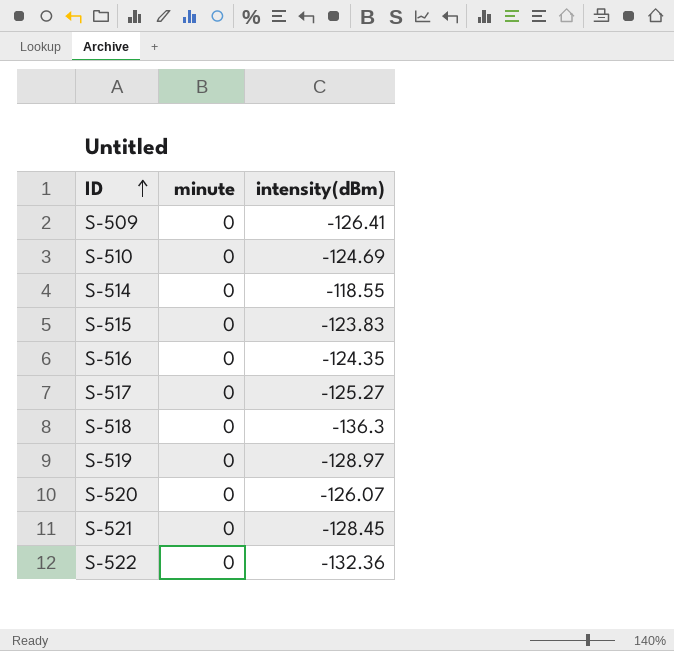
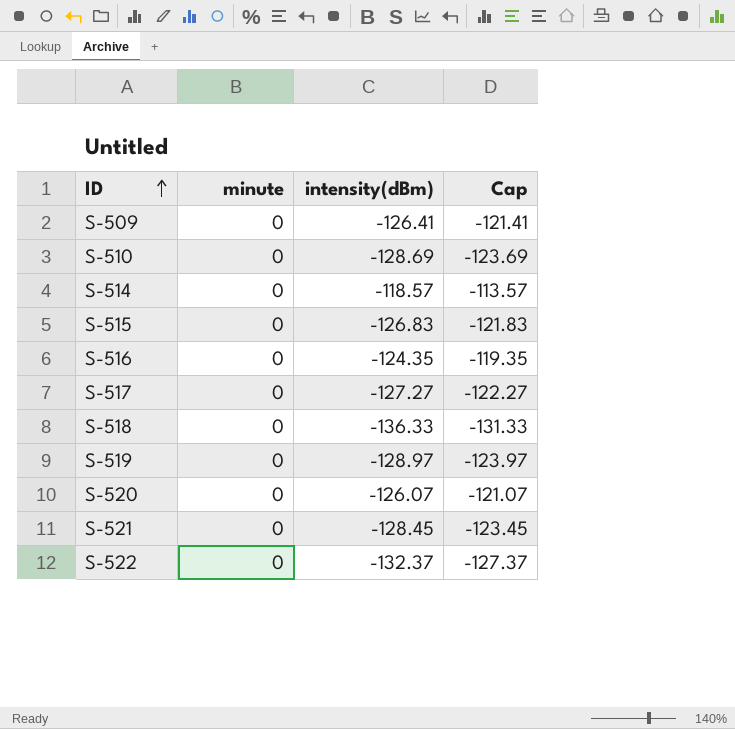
column Cap | formula: none -> [intensity(dBm)] + 5
S-510 | intensity(dBm): -124.69 -> -128.69
S-514 | intensity(dBm): -118.55 -> -118.57
S-515 | intensity(dBm): -123.83 -> -126.83
S-517 | intensity(dBm): -125.27 -> -127.27
S-518 | intensity(dBm): -136.3 -> -136.33
S-522 | intensity(dBm): -132.36 -> -132.37

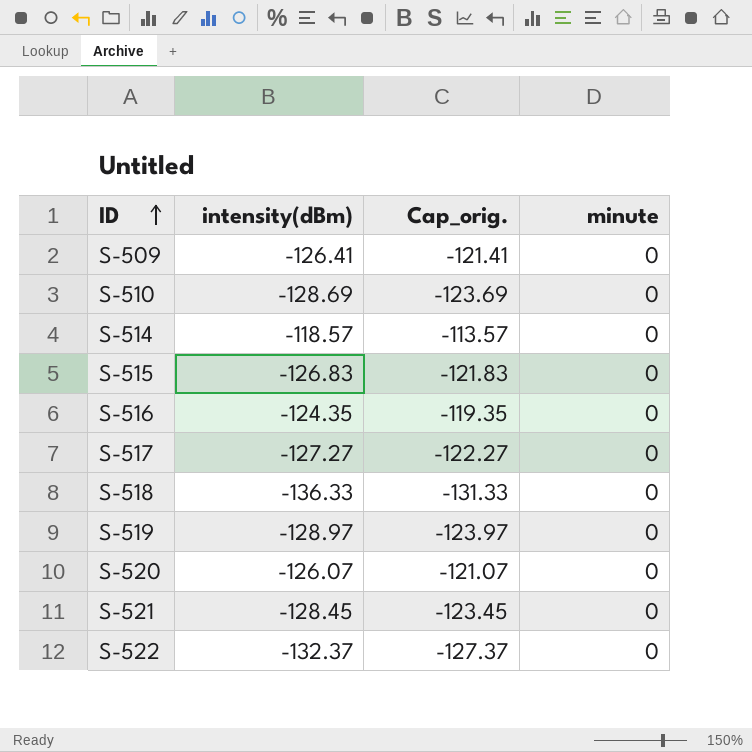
column name: Cap -> Cap_orig.
column minute | position: 2 -> 4

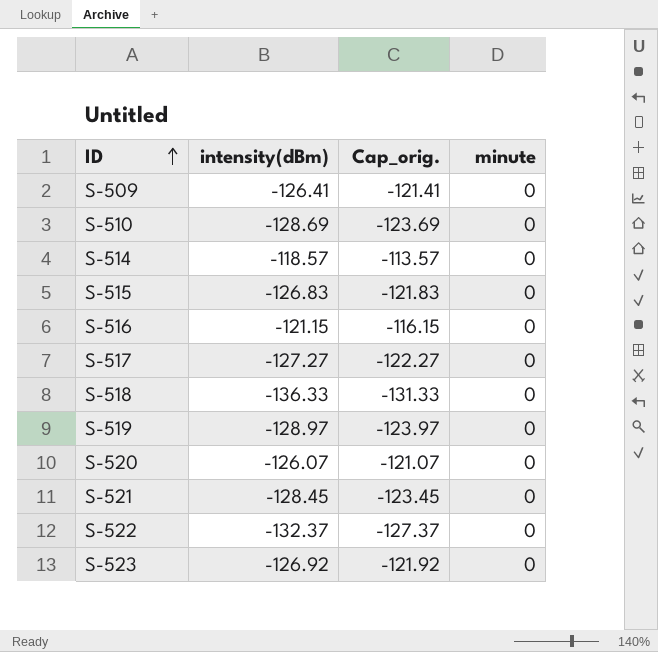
S-516 | intensity(dBm): -124.35 -> -121.15
S-516 | Cap_orig.: -119.35 -> -116.15
row S-523: none -> -126.92 | -121.92 | 0

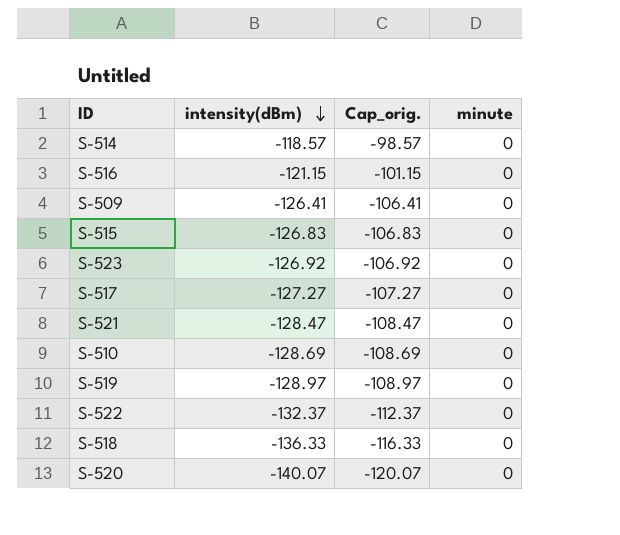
row order: ID ascending -> intensity(dBm) descending
column Cap_orig. | formula: [intensity(dBm)] + 5 -> [intensity(dBm)] + 20
S-521 | intensity(dBm): -128.45 -> -128.47
S-520 | intensity(dBm): -126.07 -> -140.07

